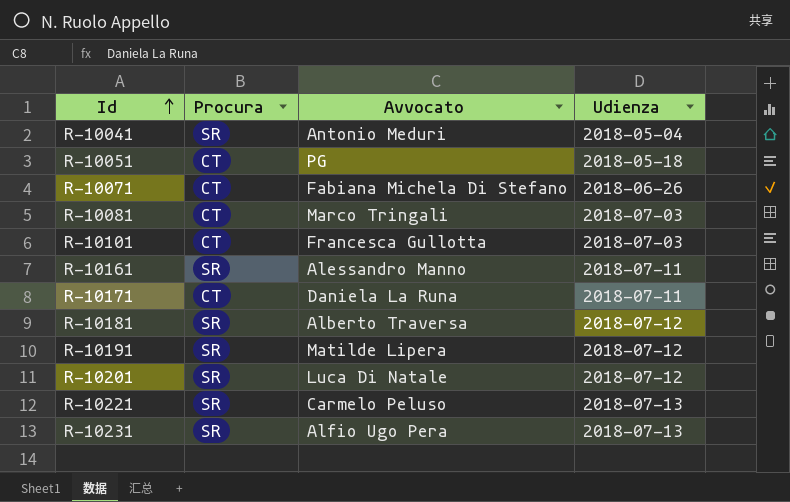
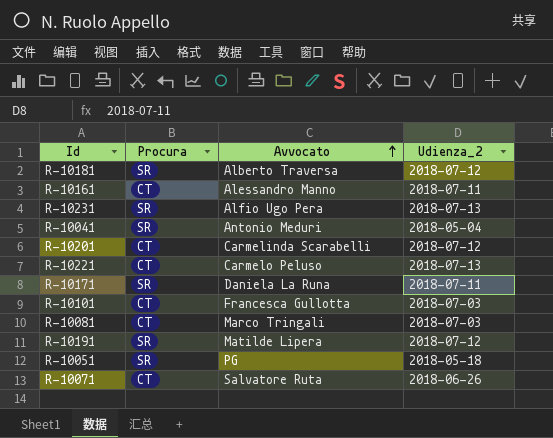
row order: Id ascending -> Avvocato ascending
column name: Udienza -> Udienza_2
R-10161 | Procura: SR -> CT
R-10201 | Procura: SR -> CT
R-10201 | Avvocato: Luca Di Natale -> Carmelinda Scarabelli
R-10221 | Procura: SR -> CT
R-10171 | Procura: CT -> SR
R-10051 | Procura: CT -> SR
R-10071 | Avvocato: Fabiana Michela Di Stefano -> Salvatore Ruta

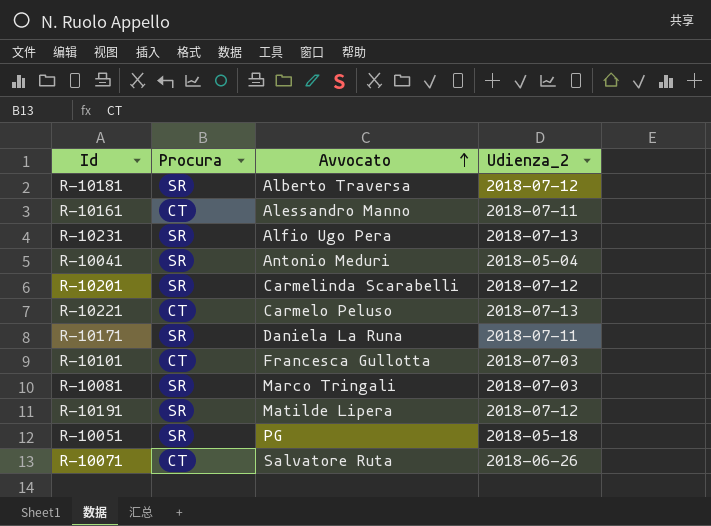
R-10201 | Procura: CT -> SR
R-10081 | Procura: CT -> SR

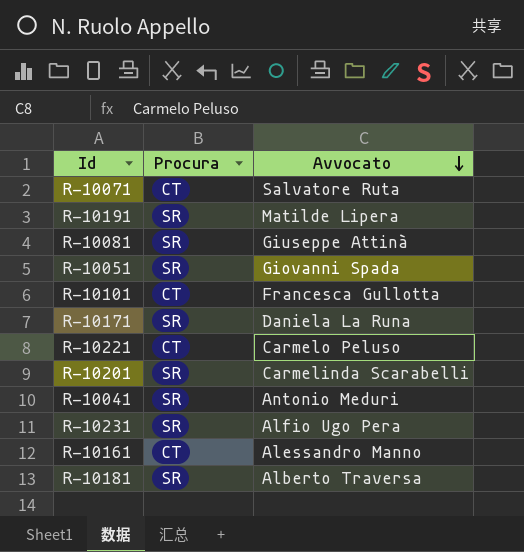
row order: Avvocato ascending -> Avvocato descending
column Udienza_2 | position: 4 -> none
R-10081 | Avvocato: Marco Tringali -> Giuseppe Attinà
R-10051 | Avvocato: PG -> Giovanni Spada

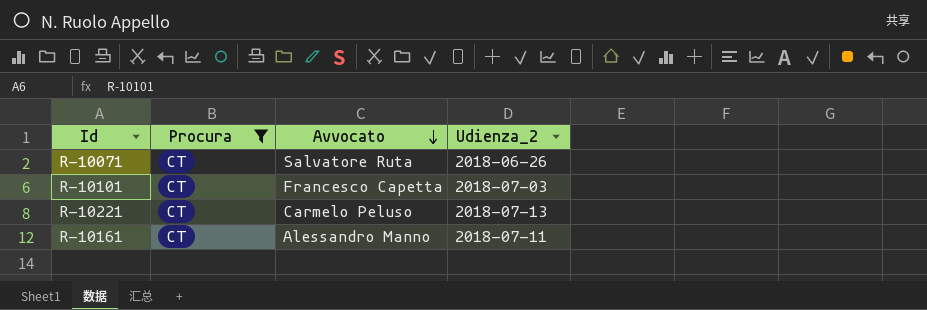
filter: none -> Procura = CT
column Udienza_2 | position: none -> 4
R-10101 | Avvocato: Francesca Gullotta -> Francesco Capetta

